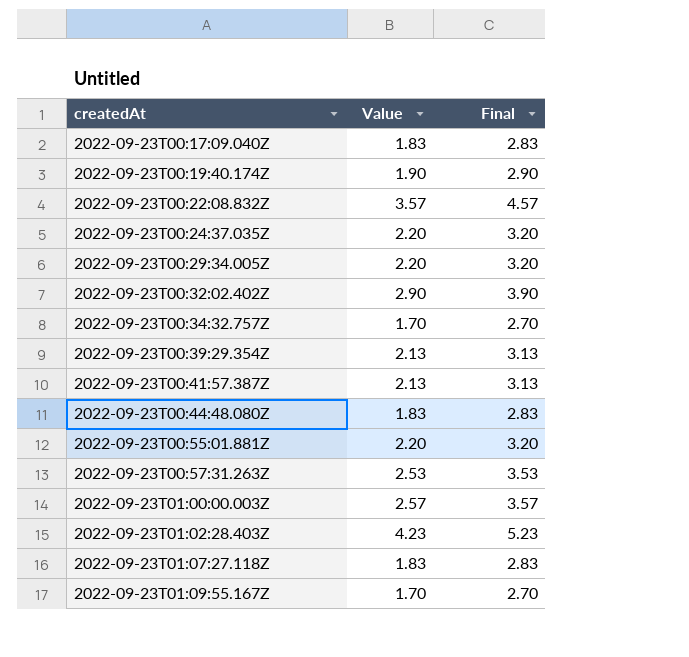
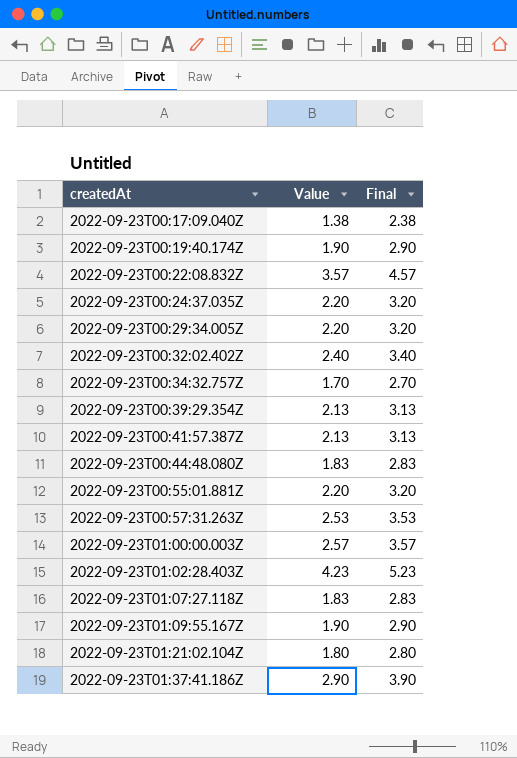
2022-09-23T00:17:09.040Z | Value: 1.83 -> 1.38
2022-09-23T00:17:09.040Z | Final: 2.83 -> 2.38
2022-09-23T00:32:02.402Z | Value: 2.90 -> 2.40
2022-09-23T00:32:02.402Z | Final: 3.90 -> 3.40
2022-09-23T01:09:55.167Z | Value: 1.70 -> 1.90
2022-09-23T01:09:55.167Z | Final: 2.70 -> 2.90
row 2022-09-23T01:21:02.104Z: none -> 1.80 | 2.80
row 2022-09-23T01:37:41.186Z: none -> 2.90 | 3.90

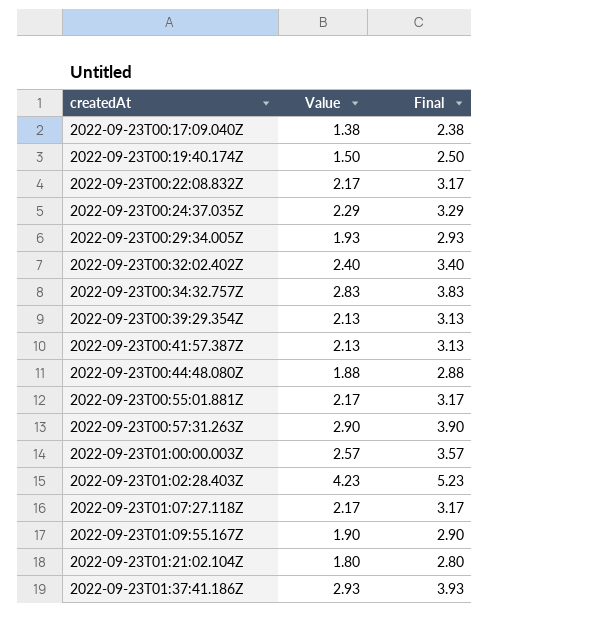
2022-09-23T00:19:40.174Z | Value: 1.90 -> 1.50
2022-09-23T00:19:40.174Z | Final: 2.90 -> 2.50
2022-09-23T00:22:08.832Z | Value: 3.57 -> 2.17
2022-09-23T00:22:08.832Z | Final: 4.57 -> 3.17
2022-09-23T00:24:37.035Z | Value: 2.20 -> 2.29
2022-09-23T00:24:37.035Z | Final: 3.20 -> 3.29
2022-09-23T00:29:34.005Z | Value: 2.20 -> 1.93
2022-09-23T00:29:34.005Z | Final: 3.20 -> 2.93
2022-09-23T00:34:32.757Z | Value: 1.70 -> 2.83
2022-09-23T00:34:32.757Z | Final: 2.70 -> 3.83
2022-09-23T00:44:48.080Z | Value: 1.83 -> 1.88
2022-09-23T00:44:48.080Z | Final: 2.83 -> 2.88
2022-09-23T00:55:01.881Z | Value: 2.20 -> 2.17
2022-09-23T00:55:01.881Z | Final: 3.20 -> 3.17
2022-09-23T00:57:31.263Z | Value: 2.53 -> 2.90
2022-09-23T00:57:31.263Z | Final: 3.53 -> 3.90
2022-09-23T01:07:27.118Z | Value: 1.83 -> 2.17
2022-09-23T01:07:27.118Z | Final: 2.83 -> 3.17
2022-09-23T01:37:41.186Z | Value: 2.90 -> 2.93
2022-09-23T01:37:41.186Z | Final: 3.90 -> 3.93

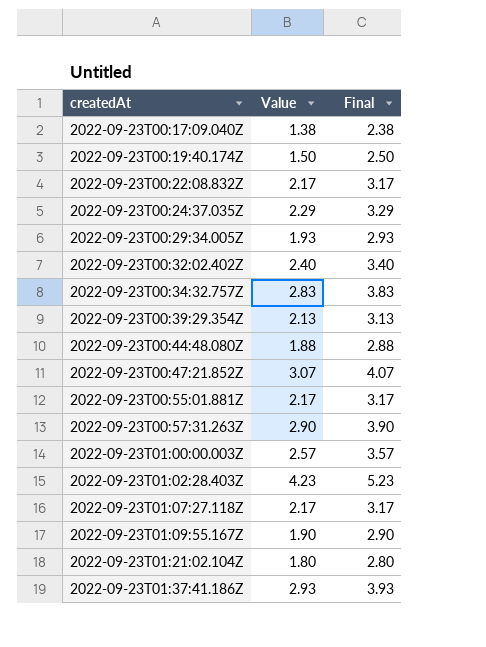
row 2022-09-23T00:41:57.387Z: 2.13 | 3.13 -> none
row 2022-09-23T00:47:21.852Z: none -> 3.07 | 4.07

